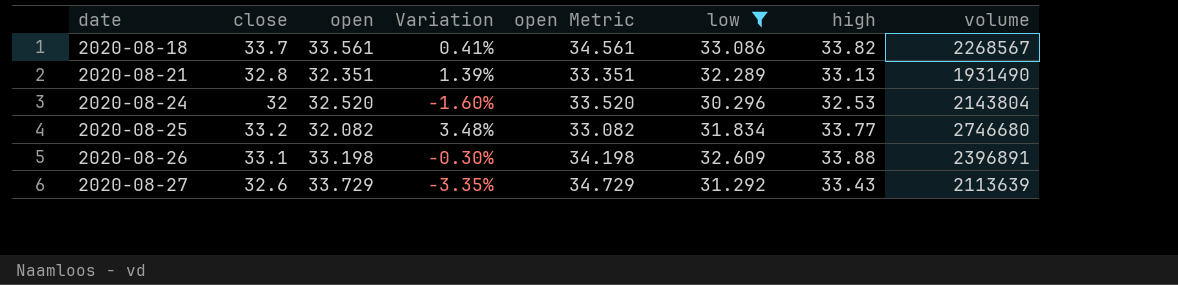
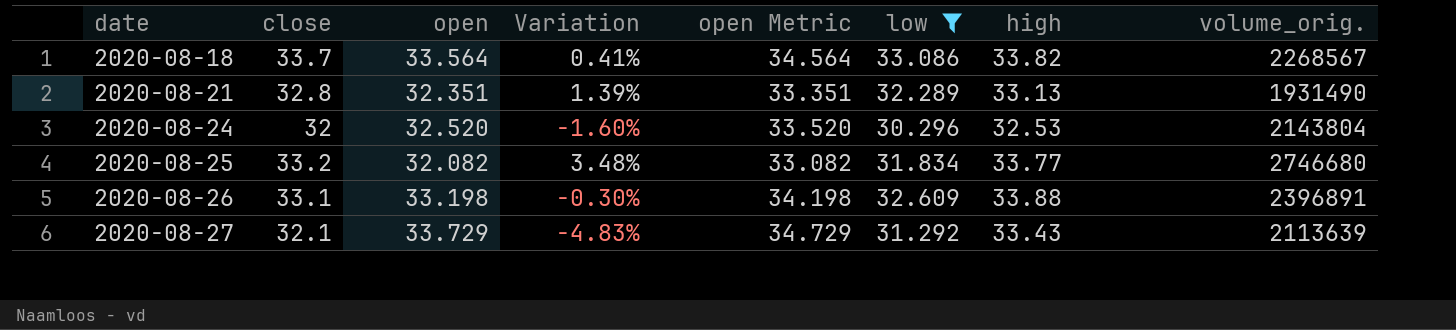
column name: volume -> volume_orig.
2020-08-18 | open: 33.561 -> 33.564
2020-08-18 | open Metric: 34.561 -> 34.564
2020-08-27 | close: 32.6 -> 32.1
2020-08-27 | Variation: -3.35% -> -4.83%

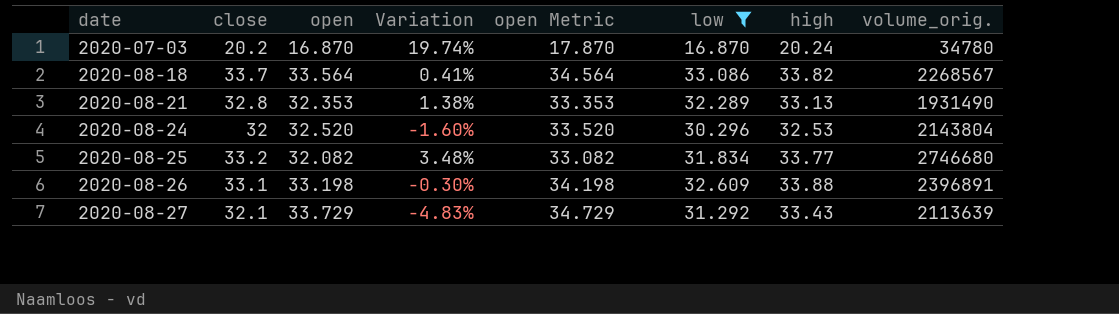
row 2020-07-03: none -> 20.2 | 16.870 | 19.74% | 17.870 | 16.870 | 20.24 | 34780
2020-08-21 | open: 32.351 -> 32.353
2020-08-21 | Variation: 1.39% -> 1.38%
2020-08-21 | open Metric: 33.351 -> 33.353

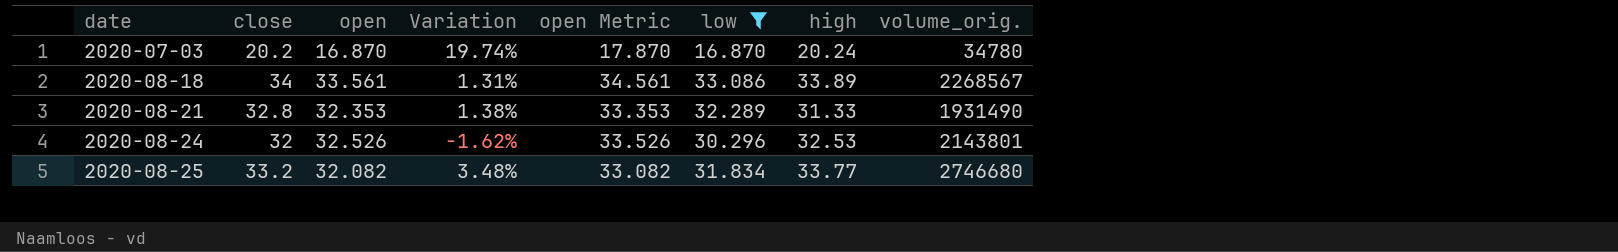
row 2020-08-26: 33.1 | 33.198 | -0.30% | 34.198 | 32.609 | 33.88 | 2396891 -> none
row 2020-08-27: 32.1 | 33.729 | -4.83% | 34.729 | 31.292 | 33.43 | 2113639 -> none
2020-08-18 | close: 33.7 -> 34
2020-08-18 | open: 33.564 -> 33.561
2020-08-18 | Variation: 0.41% -> 1.31%
2020-08-18 | open Metric: 34.564 -> 34.561
2020-08-18 | high: 33.82 -> 33.89
2020-08-21 | high: 33.13 -> 31.33
2020-08-24 | open: 32.520 -> 32.526
2020-08-24 | Variation: -1.60% -> -1.62%
2020-08-24 | open Metric: 33.520 -> 33.526
2020-08-24 | volume_orig.: 2143804 -> 2143801

